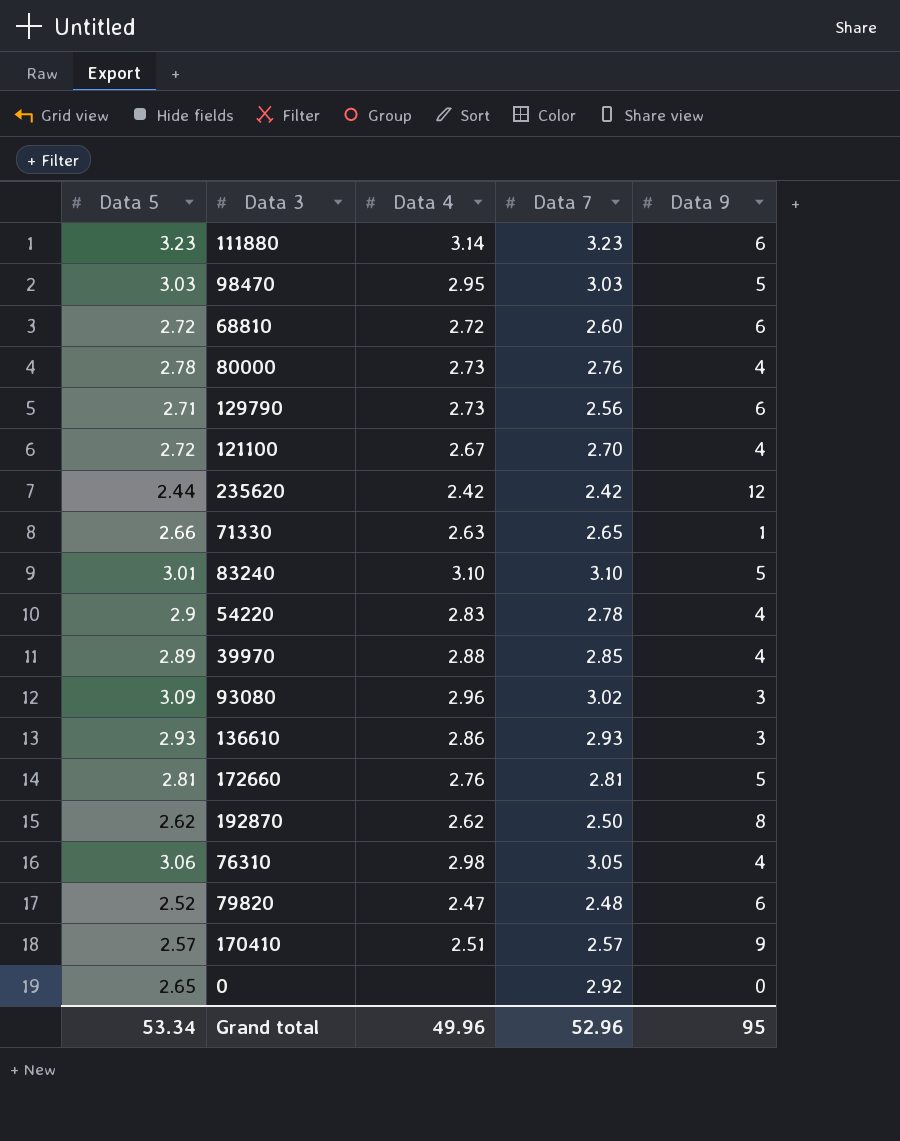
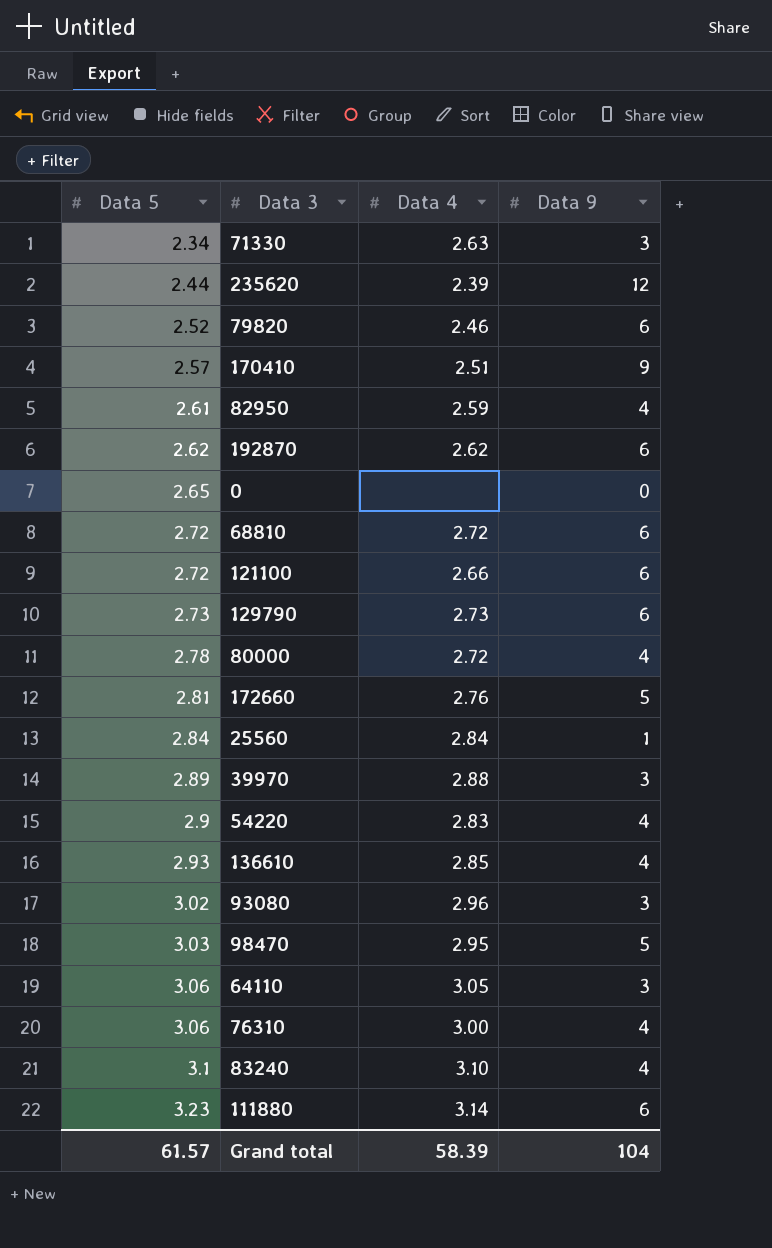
row order: none -> Data 5 ascending
column Data 7 | position: 4 -> none
71330 | Data 5: 2.66 -> 2.34
71330 | Data 9: 1 -> 3
235620 | Data 4: 2.42 -> 2.39
79820 | Data 4: 2.47 -> 2.46
row 82950: none -> 2.61 | 2.59 | 4
192870 | Data 9: 8 -> 6
121100 | Data 4: 2.67 -> 2.66
121100 | Data 9: 4 -> 6
129790 | Data 5: 2.71 -> 2.73
80000 | Data 4: 2.73 -> 2.72
row 25560: none -> 2.84 | 2.84 | 1
39970 | Data 9: 4 -> 3
136610 | Data 4: 2.86 -> 2.85
136610 | Data 9: 3 -> 4
93080 | Data 5: 3.09 -> 3.02
row 64110: none -> 3.06 | 3.05 | 3
76310 | Data 4: 2.98 -> 3.00
83240 | Data 5: 3.01 -> 3.1
83240 | Data 9: 5 -> 4
Grand total | Data 5: 53.34 -> 61.57
Grand total | Data 4: 49.96 -> 58.39
Grand total | Data 9: 95 -> 104

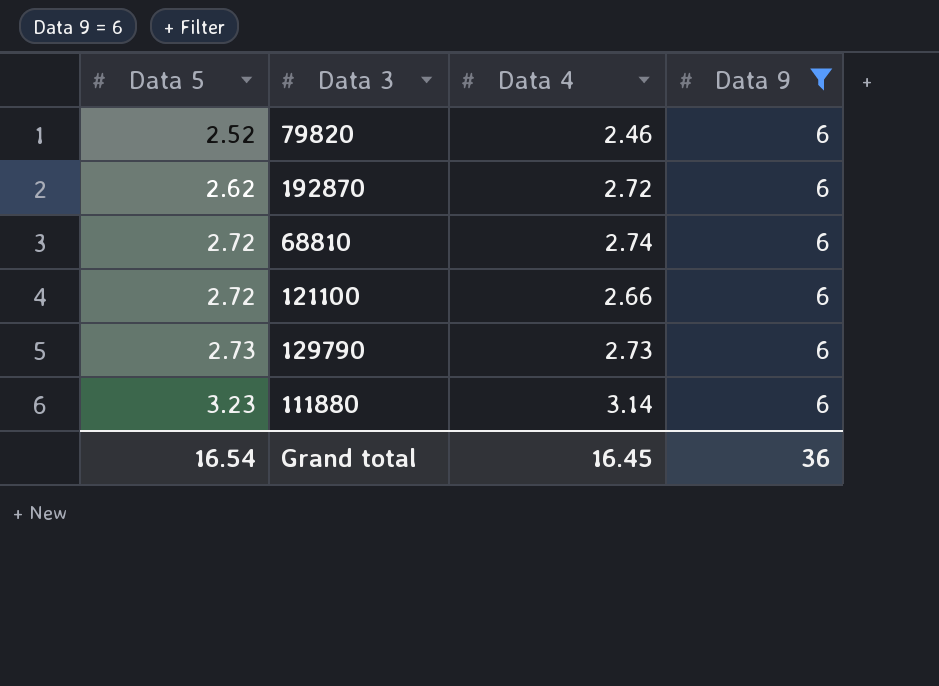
filter: none -> Data 9 = 6
192870 | Data 4: 2.62 -> 2.72
68810 | Data 4: 2.72 -> 2.74
Grand total | Data 5: 61.57 -> 16.54
Grand total | Data 4: 58.39 -> 16.45
Grand total | Data 9: 104 -> 36

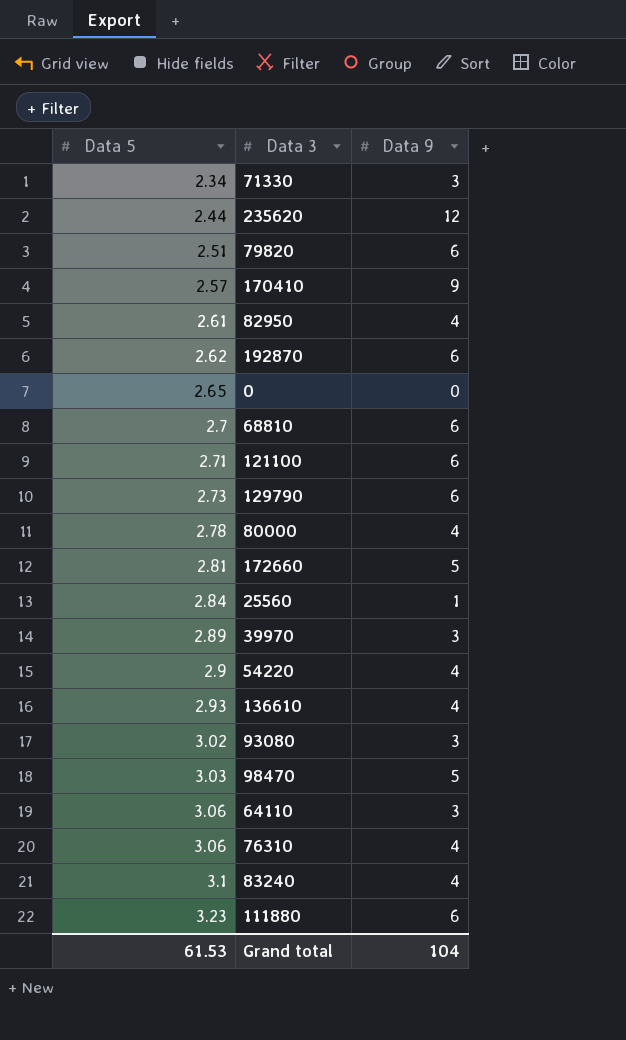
filter: Data 9 = 6 -> none
column Data 4 | position: 3 -> none
79820 | Data 5: 2.52 -> 2.51
68810 | Data 5: 2.72 -> 2.7
121100 | Data 5: 2.72 -> 2.71
Grand total | Data 5: 16.54 -> 61.53
Grand total | Data 9: 36 -> 104

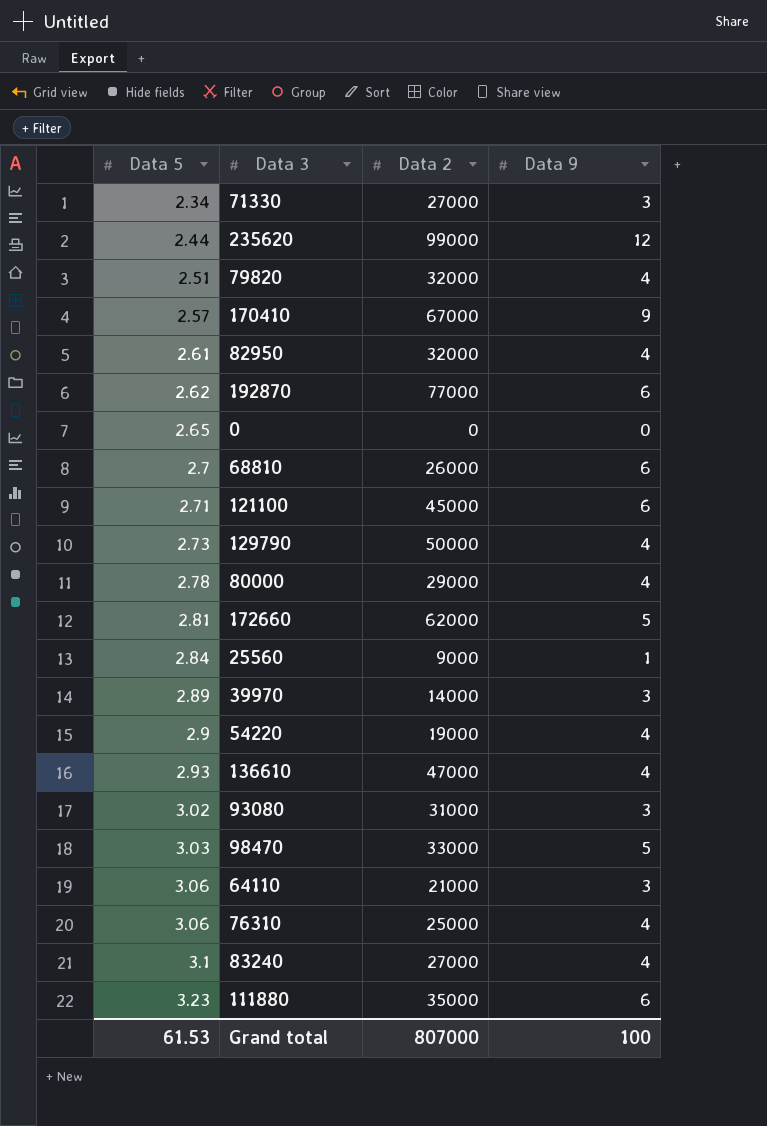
column Data 2 | position: none -> 3
79820 | Data 9: 6 -> 4
129790 | Data 9: 6 -> 4
Grand total | Data 9: 104 -> 100

